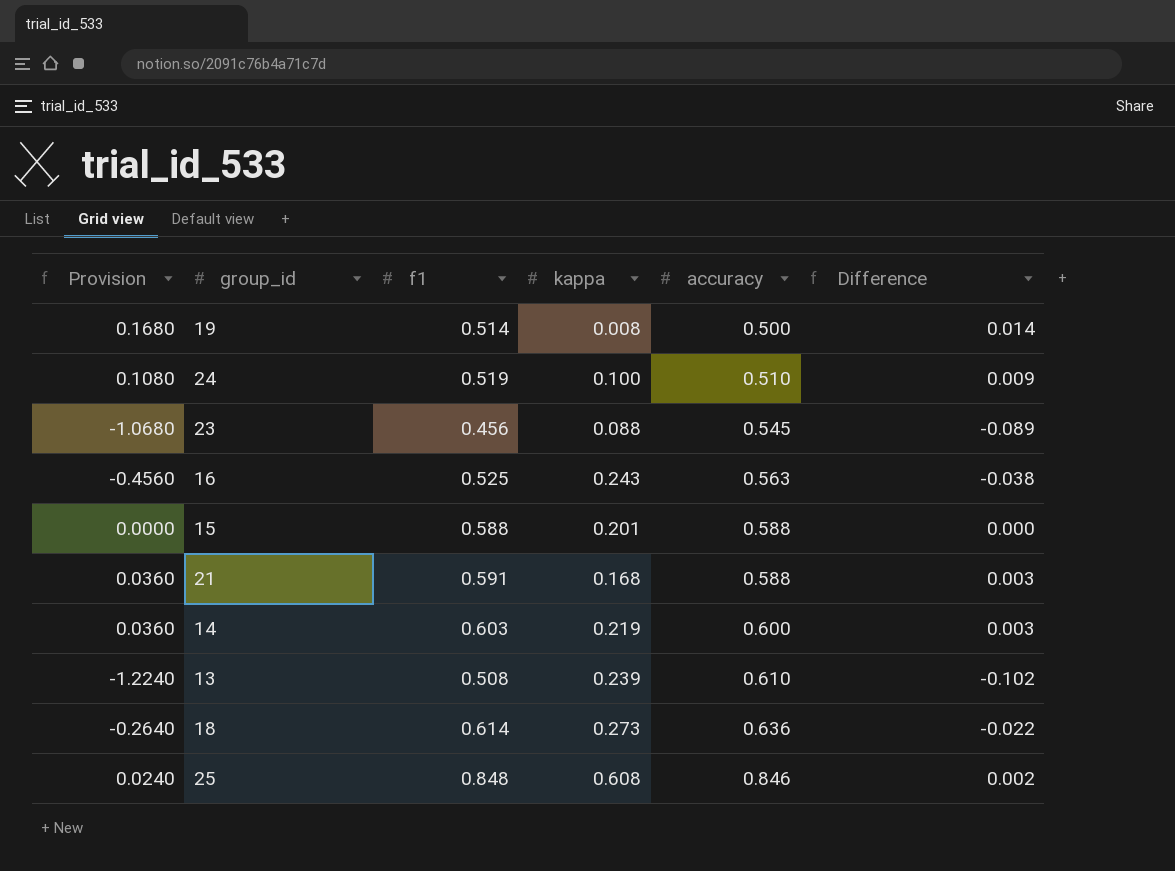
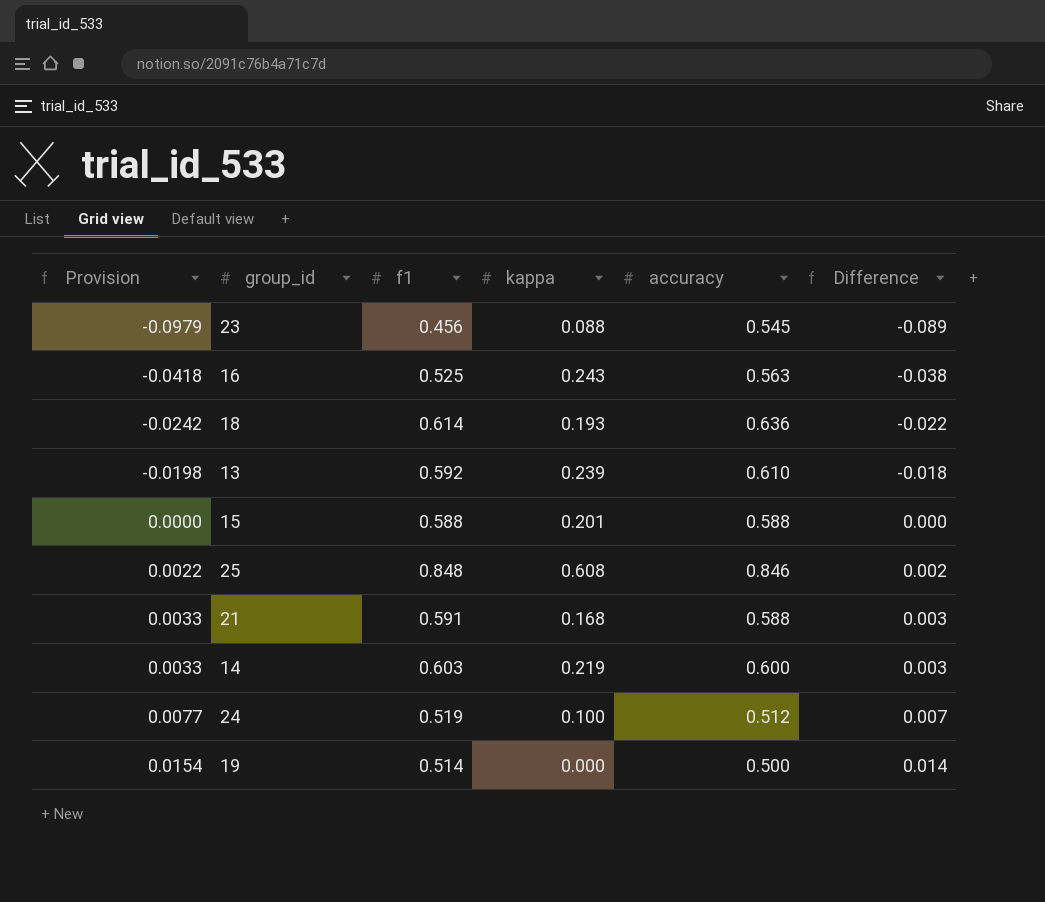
row order: accuracy ascending -> Provision ascending
column Provision | formula: [Difference] * 12 -> [Difference] * 1.1
18 | kappa: 0.273 -> 0.193
13 | f1: 0.508 -> 0.592
13 | Difference: -0.102 -> -0.018
24 | accuracy: 0.510 -> 0.512
24 | Difference: 0.009 -> 0.007
19 | kappa: 0.008 -> 0.000

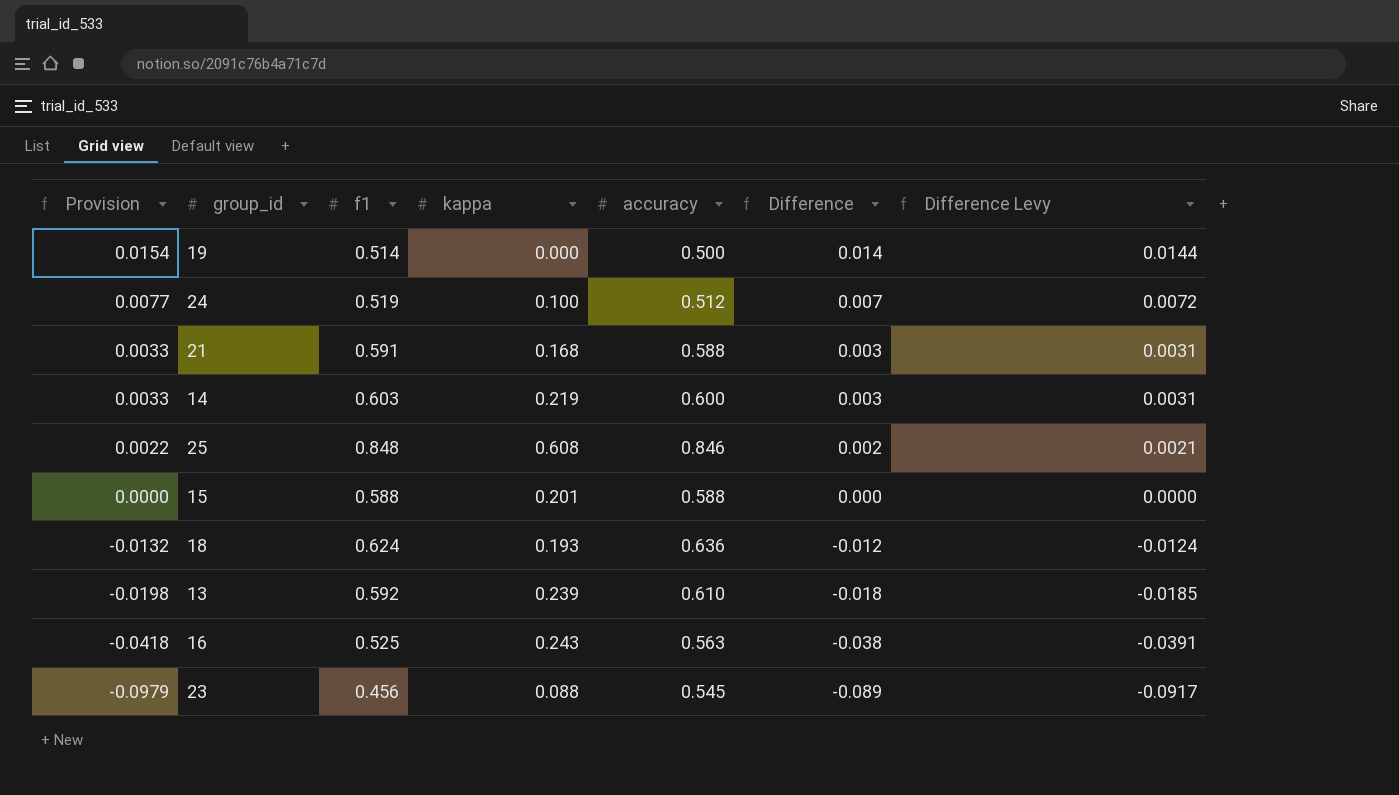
row order: Provision ascending -> Provision descending
column Difference Levy | formula: none -> [Difference] * 1.03
18 | Provision: -0.0242 -> -0.0132
18 | f1: 0.614 -> 0.624
18 | Difference: -0.022 -> -0.012

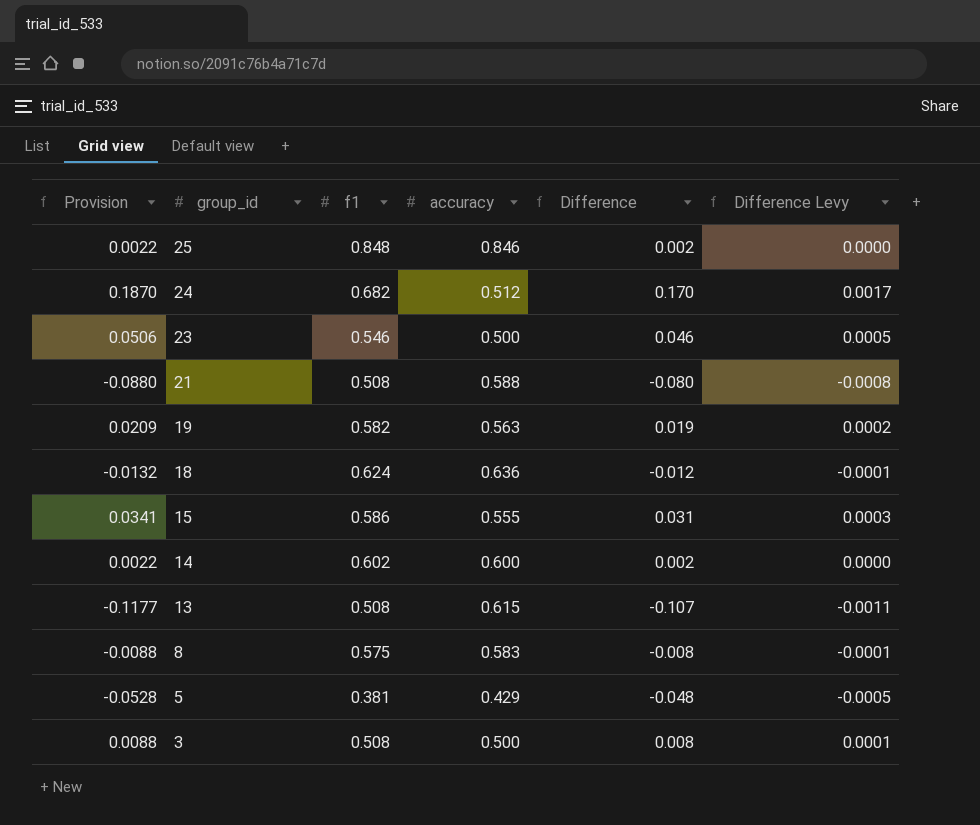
row order: Provision descending -> group_id descending
column kappa | position: 4 -> none
column Difference Levy | formula: [Difference] * 1.03 -> [Difference] * 0.01
row 16: -0.0418 | 0.525 | 0.243 | 0.563 | -0.038 | -0.0391 -> none
24 | Provision: 0.0077 -> 0.1870
24 | f1: 0.519 -> 0.682
24 | Difference: 0.007 -> 0.170
23 | Provision: -0.0979 -> 0.0506
23 | f1: 0.456 -> 0.546
23 | accuracy: 0.545 -> 0.500
23 | Difference: -0.089 -> 0.046
21 | Provision: 0.0033 -> -0.0880
21 | f1: 0.591 -> 0.508
21 | Difference: 0.003 -> -0.080
19 | Provision: 0.0154 -> 0.0209
19 | f1: 0.514 -> 0.582
19 | accuracy: 0.500 -> 0.563
19 | Difference: 0.014 -> 0.019
15 | Provision: 0.0000 -> 0.0341
15 | f1: 0.588 -> 0.586
15 | accuracy: 0.588 -> 0.555
15 | Difference: 0.000 -> 0.031
14 | Provision: 0.0033 -> 0.0022
14 | f1: 0.603 -> 0.602
14 | Difference: 0.003 -> 0.002
13 | Provision: -0.0198 -> -0.1177
13 | f1: 0.592 -> 0.508
13 | accuracy: 0.610 -> 0.615
13 | Difference: -0.018 -> -0.107
row 8: none -> -0.0088 | 0.575 | 0.583 | -0.008 | -0.0001
row 5: none -> -0.0528 | 0.381 | 0.429 | -0.048 | -0.0005
row 3: none -> 0.0088 | 0.508 | 0.500 | 0.008 | 0.0001

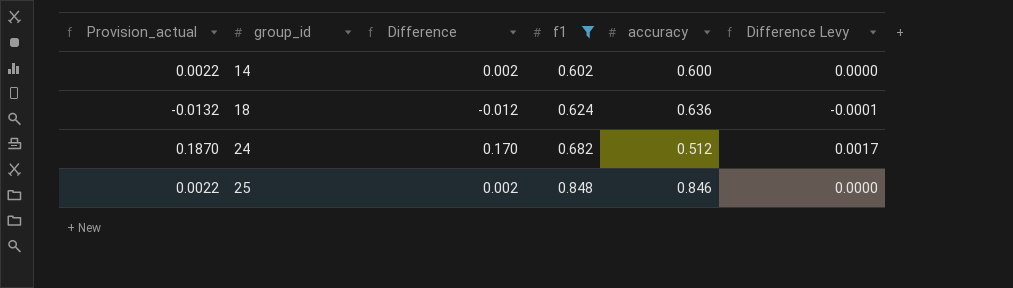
filter: none -> f1 >= 0.602
row order: group_id descending -> group_id ascending
column name: Provision -> Provision_actual
column Difference | position: 5 -> 3

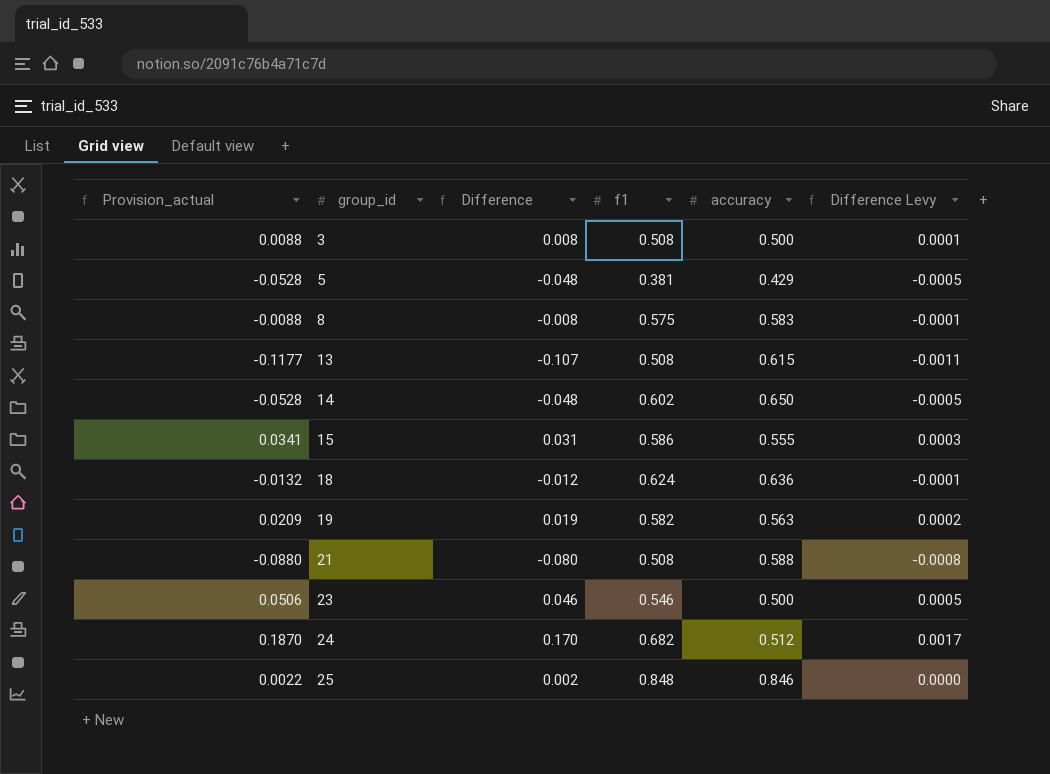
filter: f1 >= 0.602 -> none
14 | Provision_actual: 0.0022 -> -0.0528
14 | Difference: 0.002 -> -0.048
14 | accuracy: 0.600 -> 0.650
14 | Difference Levy: 0.0000 -> -0.0005

